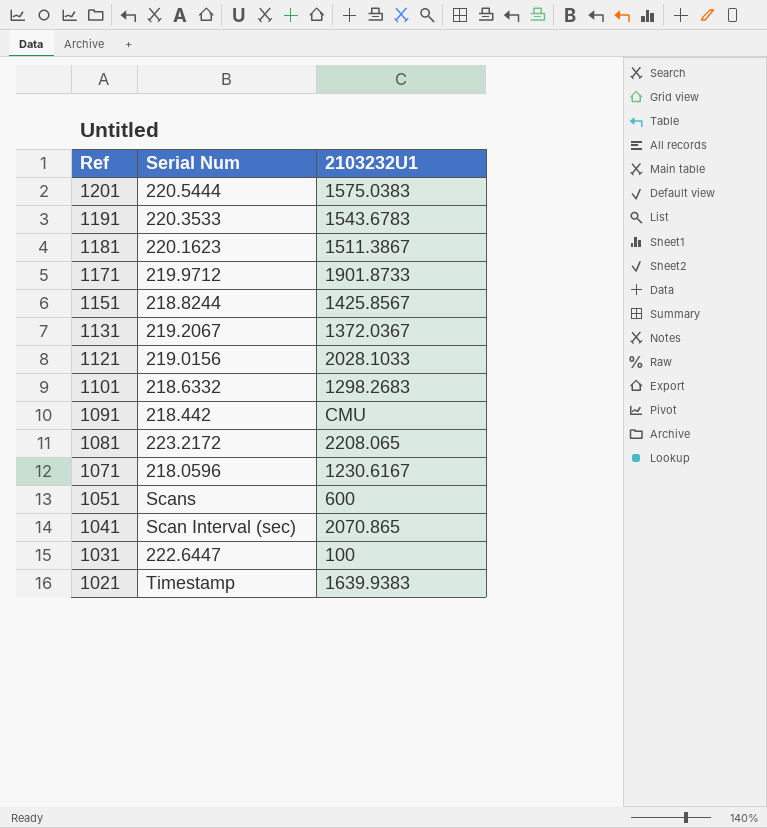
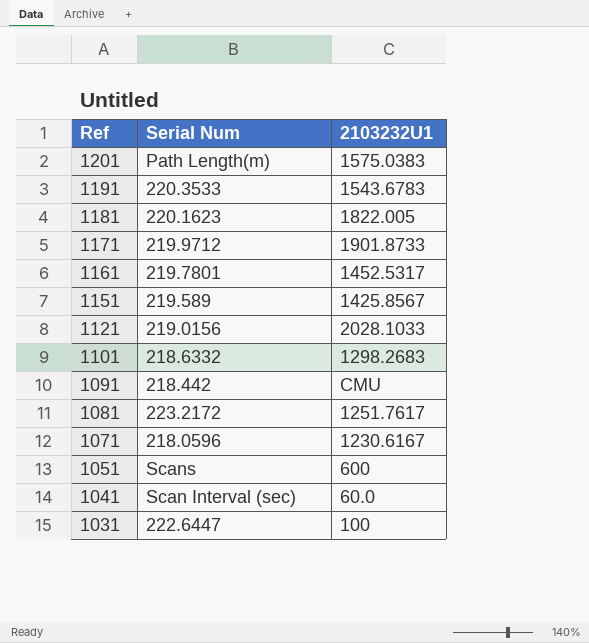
row 1131: 219.2067 | 1372.0367 -> none
row 1021: Timestamp | 1639.9383 -> none
1201 | Serial Num: 220.5444 -> Path Length(m)
1181 | 2103232U1: 1511.3867 -> 1822.005
row 1161: none -> 219.7801 | 1452.5317
1151 | Serial Num: 218.8244 -> 219.589
1081 | 2103232U1: 2208.065 -> 1251.7617
1041 | 2103232U1: 2070.865 -> 60.0

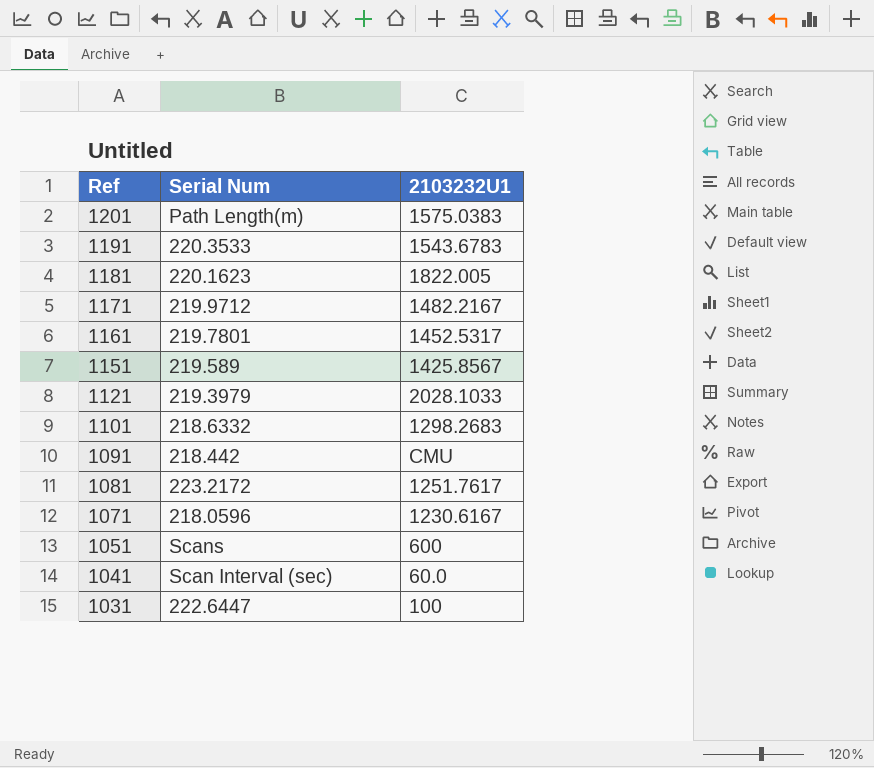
1171 | 2103232U1: 1901.8733 -> 1482.2167
1121 | Serial Num: 219.0156 -> 219.3979

